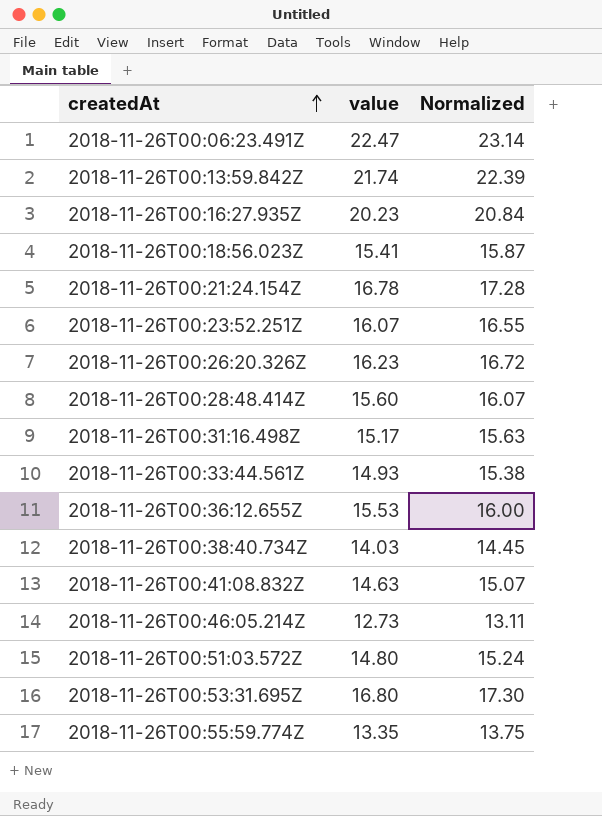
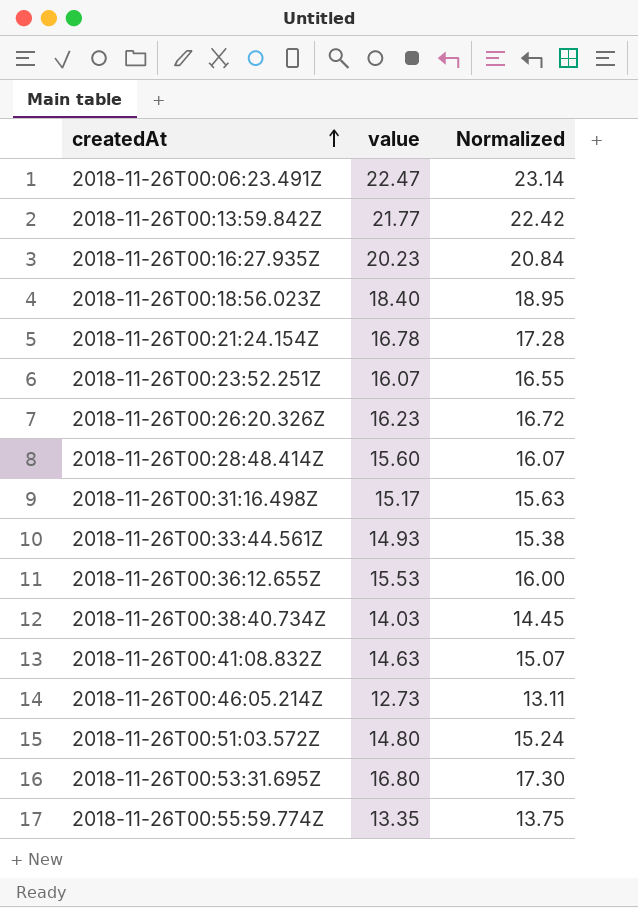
2018-11-26T00:13:59.842Z | value: 21.74 -> 21.77
2018-11-26T00:13:59.842Z | Normalized: 22.39 -> 22.42
2018-11-26T00:18:56.023Z | value: 15.41 -> 18.40
2018-11-26T00:18:56.023Z | Normalized: 15.87 -> 18.95

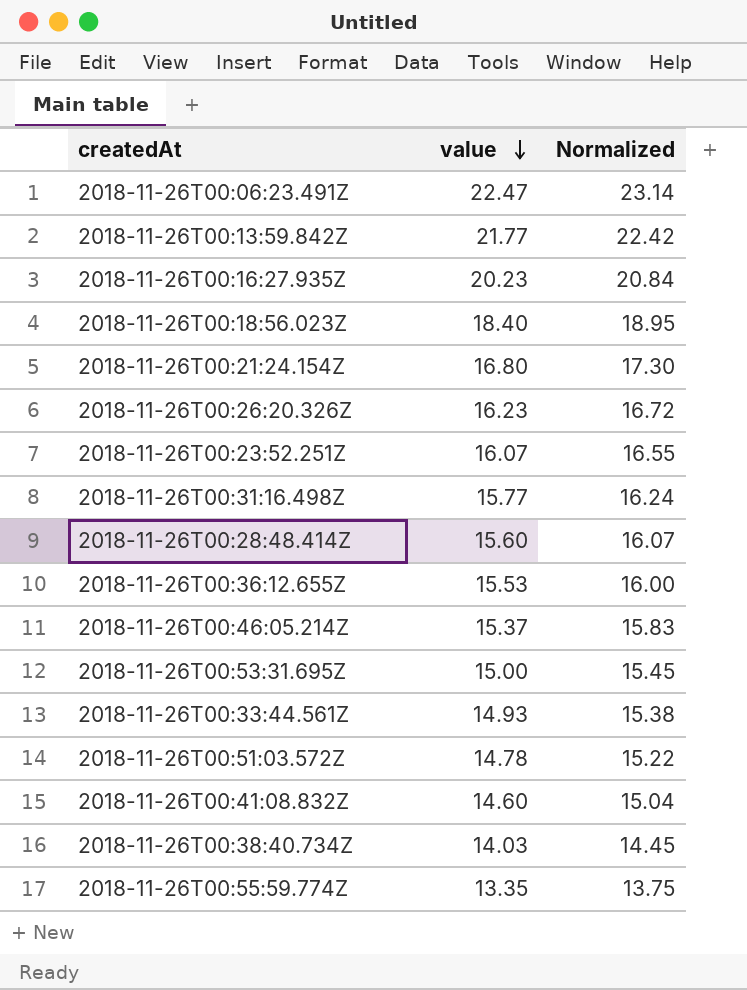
row order: createdAt ascending -> value descending
2018-11-26T00:21:24.154Z | value: 16.78 -> 16.80
2018-11-26T00:21:24.154Z | Normalized: 17.28 -> 17.30
2018-11-26T00:31:16.498Z | value: 15.17 -> 15.77
2018-11-26T00:31:16.498Z | Normalized: 15.63 -> 16.24
2018-11-26T00:46:05.214Z | value: 12.73 -> 15.37
2018-11-26T00:46:05.214Z | Normalized: 13.11 -> 15.83
2018-11-26T00:53:31.695Z | value: 16.80 -> 15.00
2018-11-26T00:53:31.695Z | Normalized: 17.30 -> 15.45
2018-11-26T00:51:03.572Z | value: 14.80 -> 14.78
2018-11-26T00:51:03.572Z | Normalized: 15.24 -> 15.22
2018-11-26T00:41:08.832Z | value: 14.63 -> 14.60
2018-11-26T00:41:08.832Z | Normalized: 15.07 -> 15.04

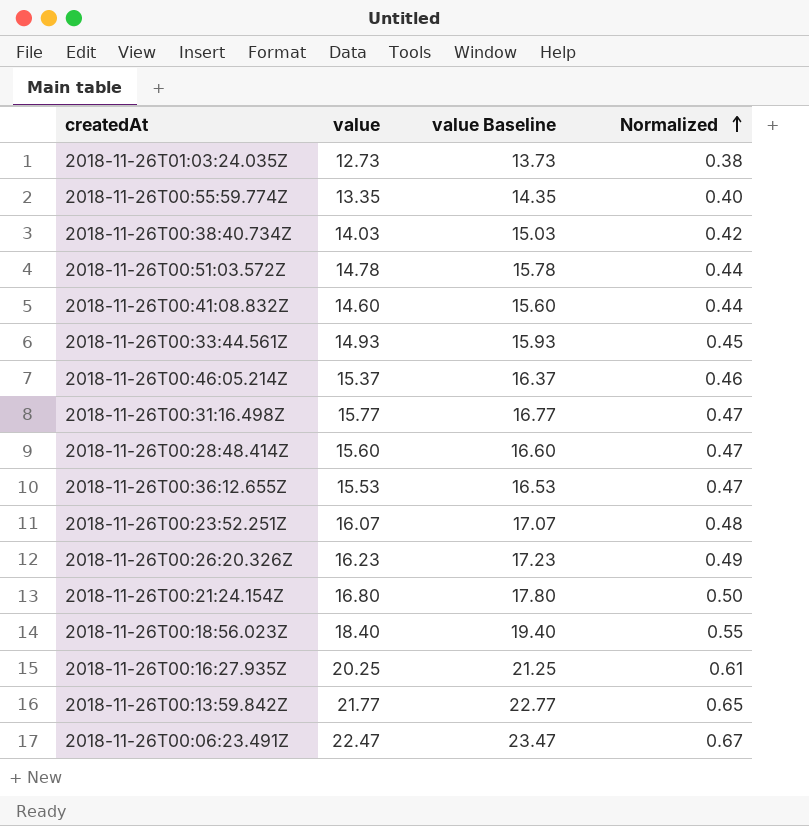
row order: value descending -> Normalized ascending
column value Baseline | formula: none -> [value] + 1
column Normalized | formula: [value] * 1.03 -> [value] * 0.03
row 2018-11-26T00:53:31.695Z: 15.00 | 15.45 -> none
row 2018-11-26T01:03:24.035Z: none -> 12.73 | 13.73 | 0.38
2018-11-26T00:16:27.935Z | value: 20.23 -> 20.25

